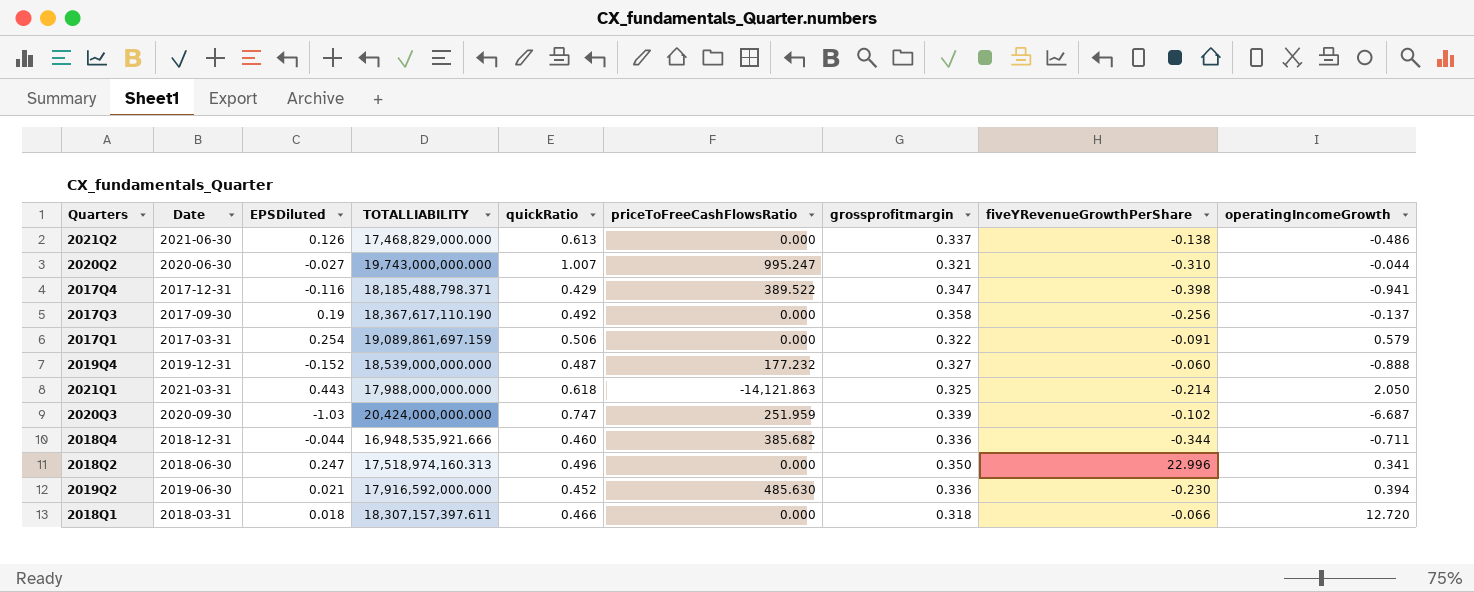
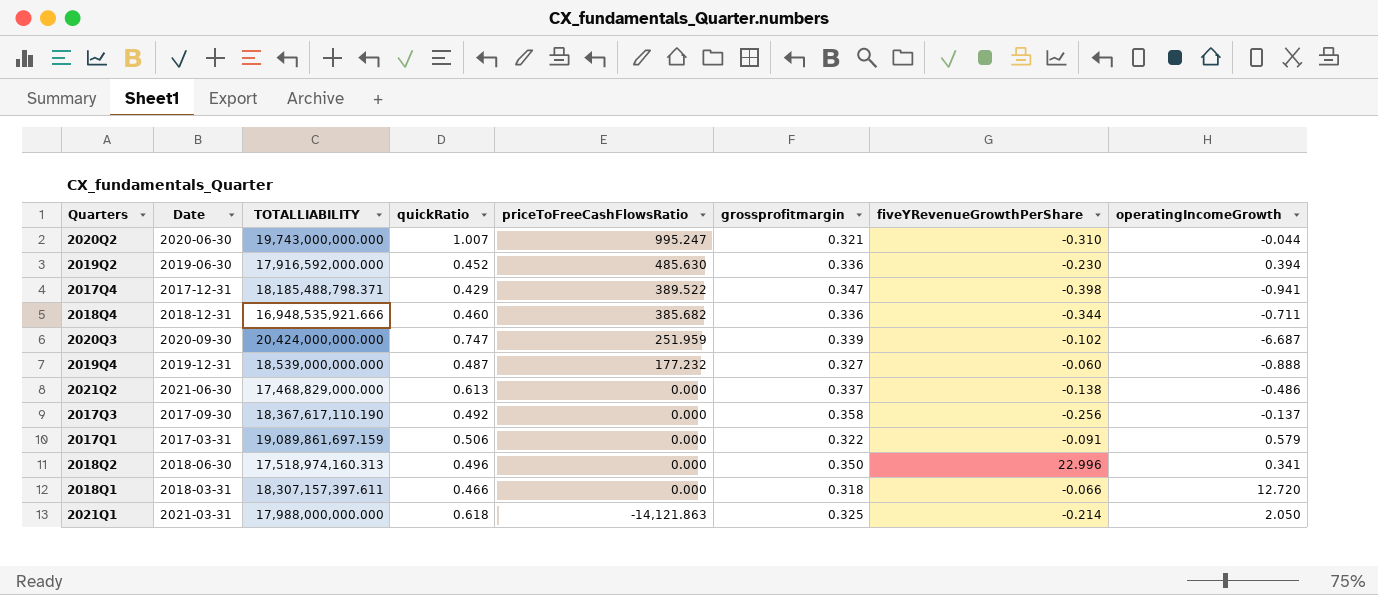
row order: none -> priceToFreeCashFlowsRatio descending
column EPSDiluted | position: 3 -> none

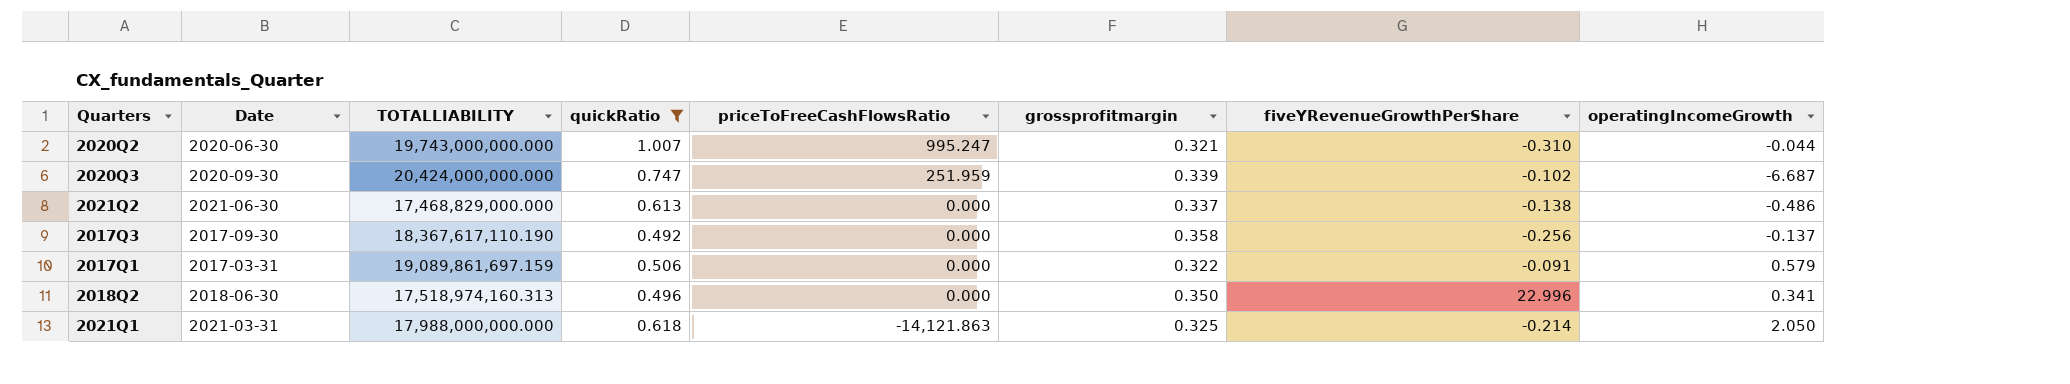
filter: none -> quickRatio >= 0.492

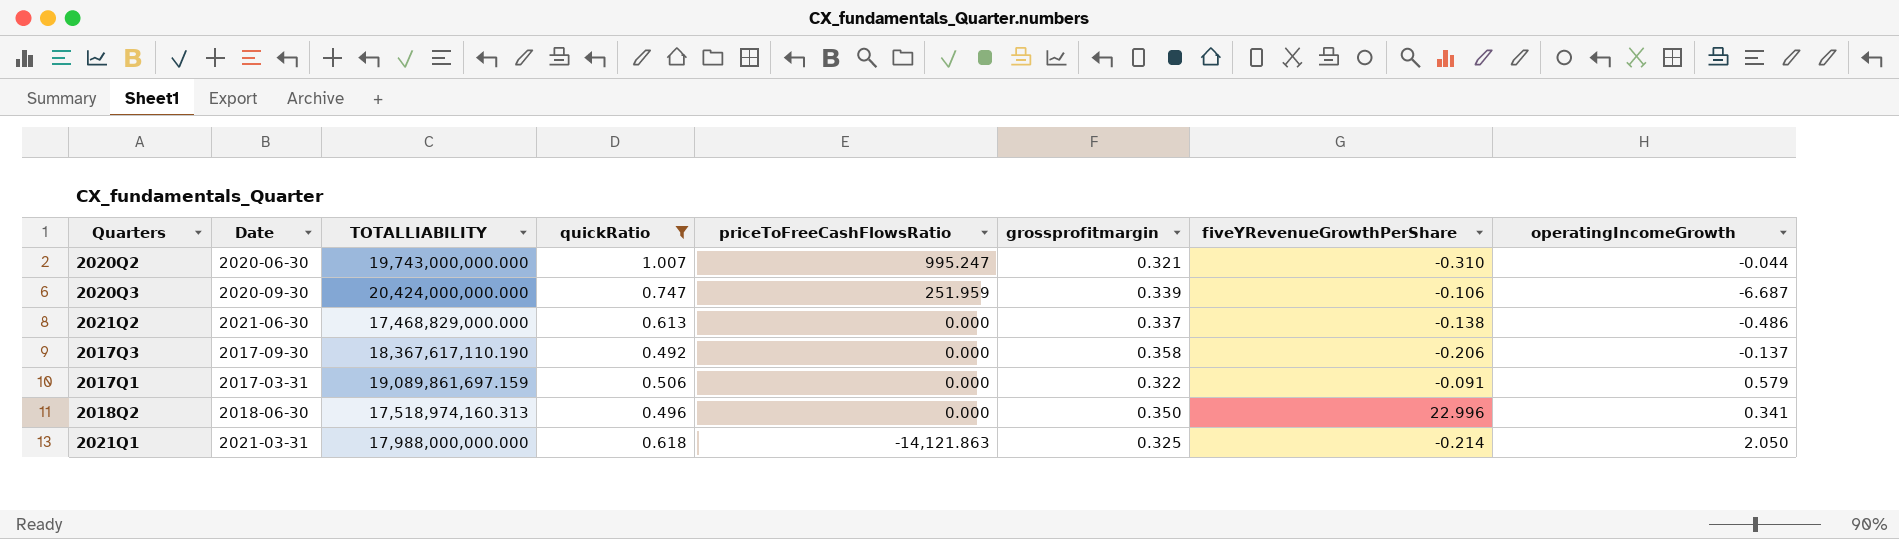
2020Q3 | fiveYRevenueGrowthPerShare: -0.102 -> -0.106
2017Q3 | fiveYRevenueGrowthPerShare: -0.256 -> -0.206

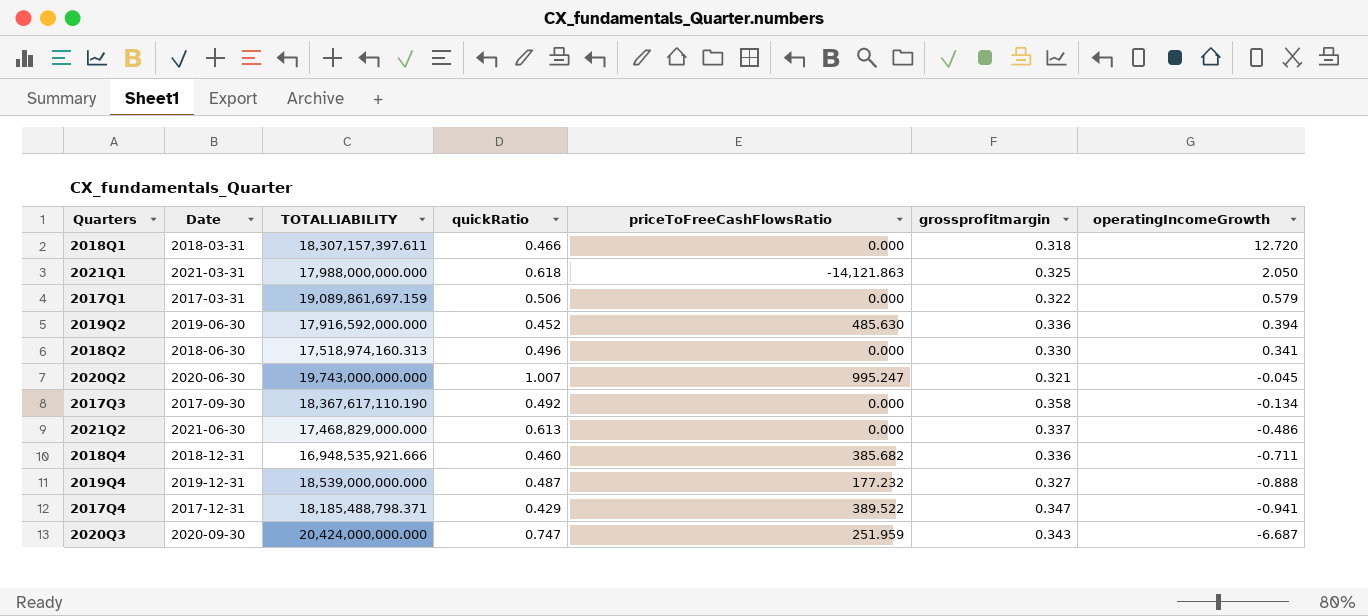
filter: quickRatio >= 0.492 -> none
row order: priceToFreeCashFlowsRatio descending -> operatingIncomeGrowth descending
column fiveYRevenueGrowthPerShare | position: 7 -> none
2018Q2 | grossprofitmargin: 0.350 -> 0.330
2020Q2 | operatingIncomeGrowth: -0.044 -> -0.045
2017Q3 | operatingIncomeGrowth: -0.137 -> -0.134
2020Q3 | grossprofitmargin: 0.339 -> 0.343

